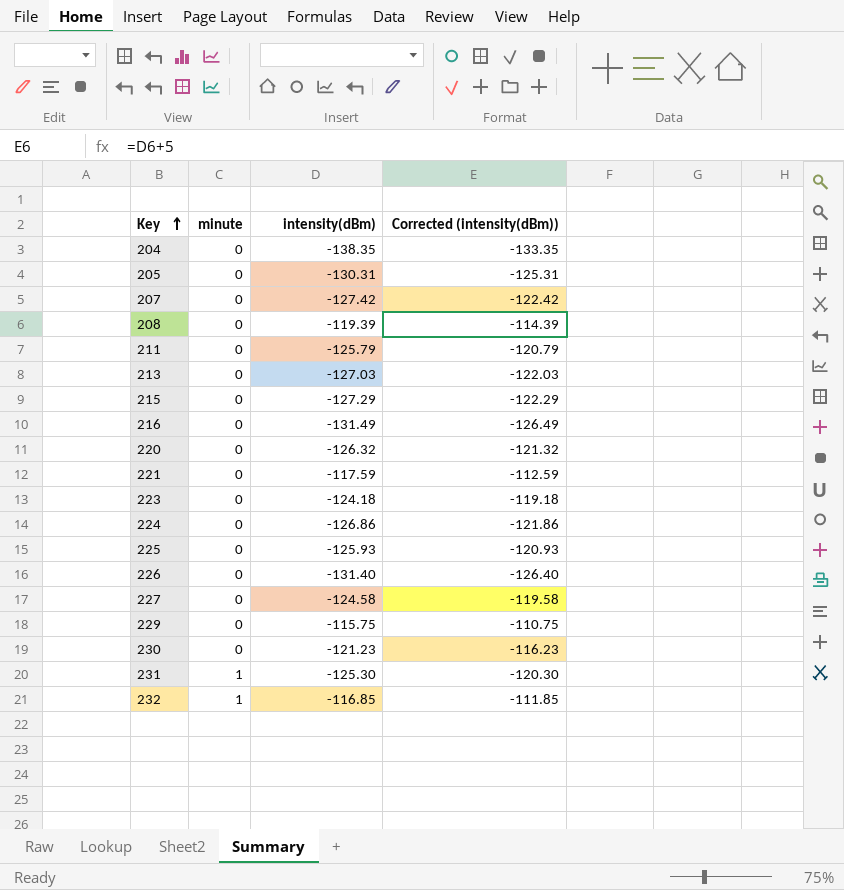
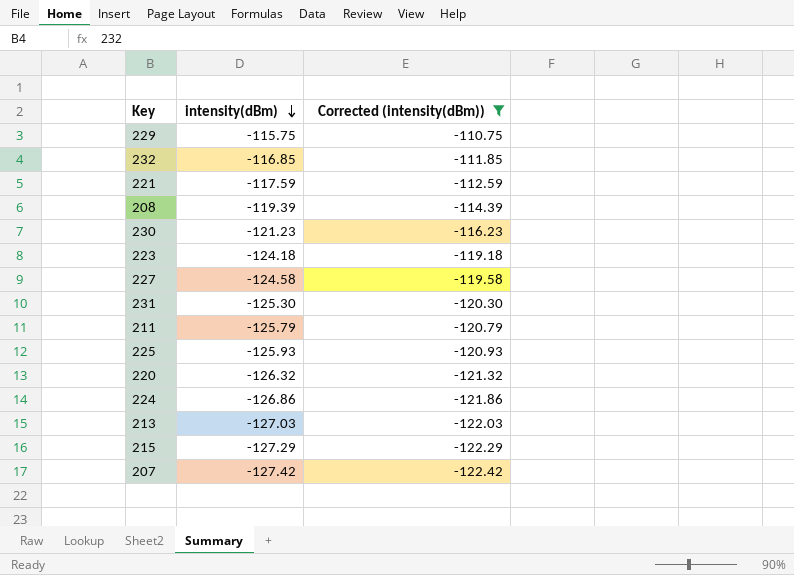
filter: none -> Corrected (intensity(dBm)) >= -122.42
row order: Key ascending -> intensity(dBm) descending
column minute | position: 2 -> none

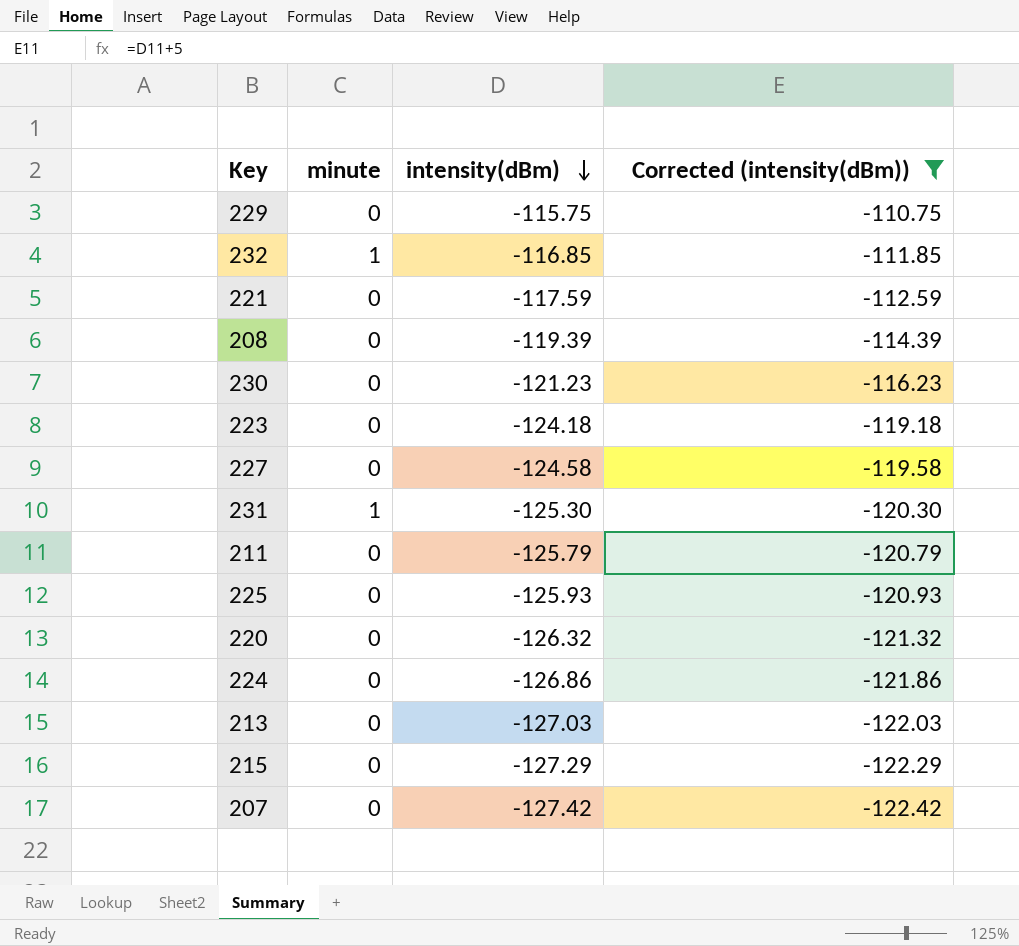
column minute | position: none -> 2

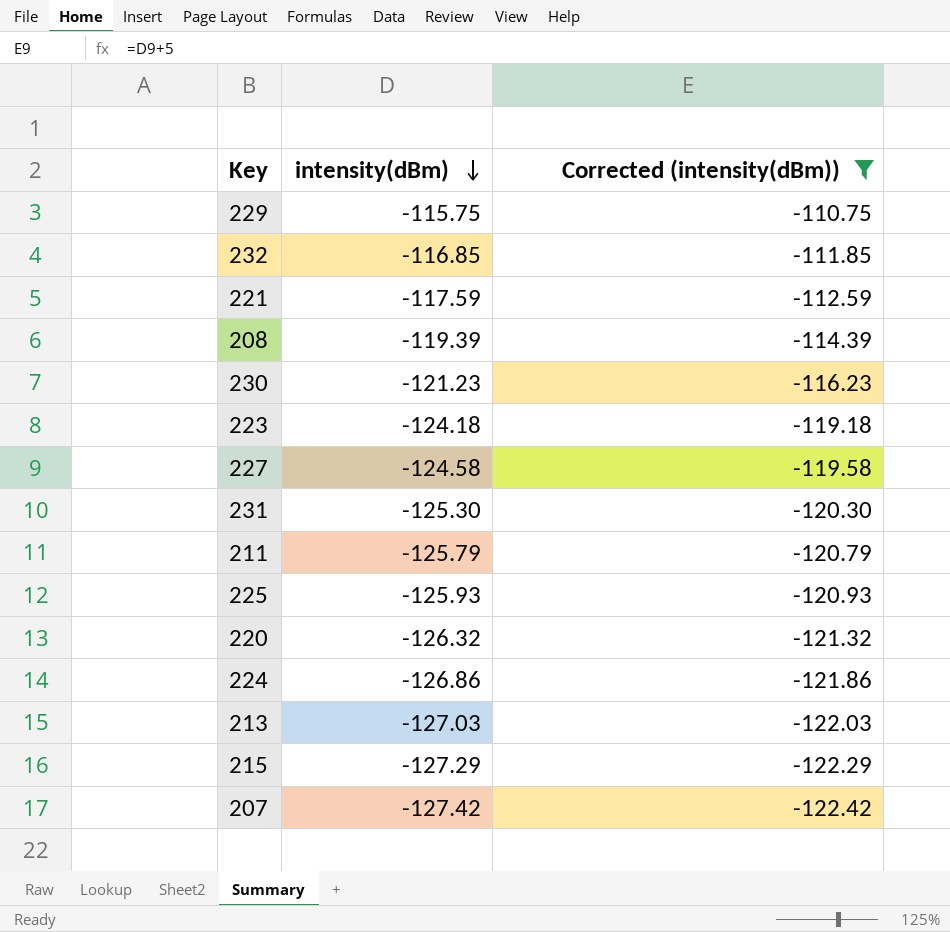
column minute | position: 2 -> none

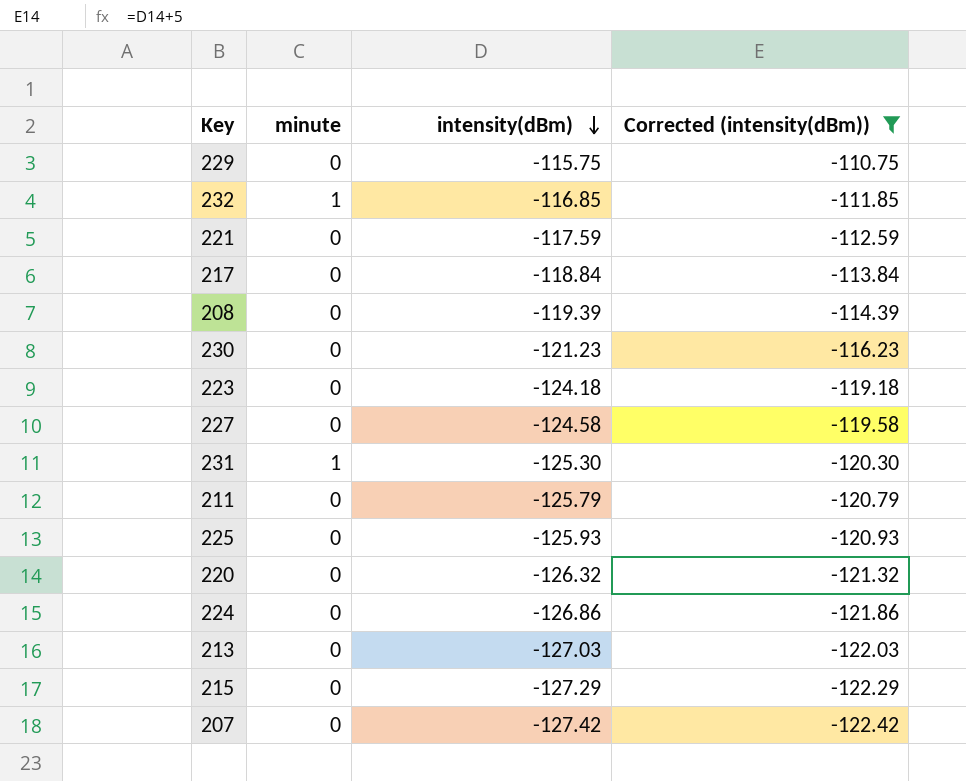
column minute | position: none -> 2
row 217: none -> 0 | -118.84 | -113.84

